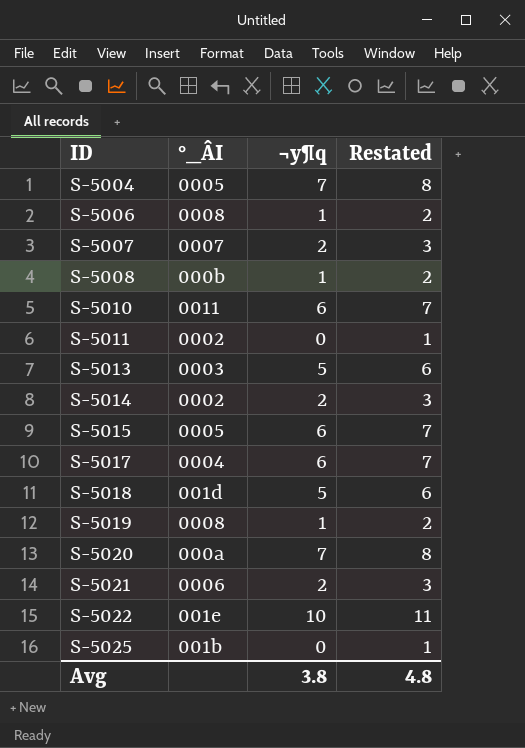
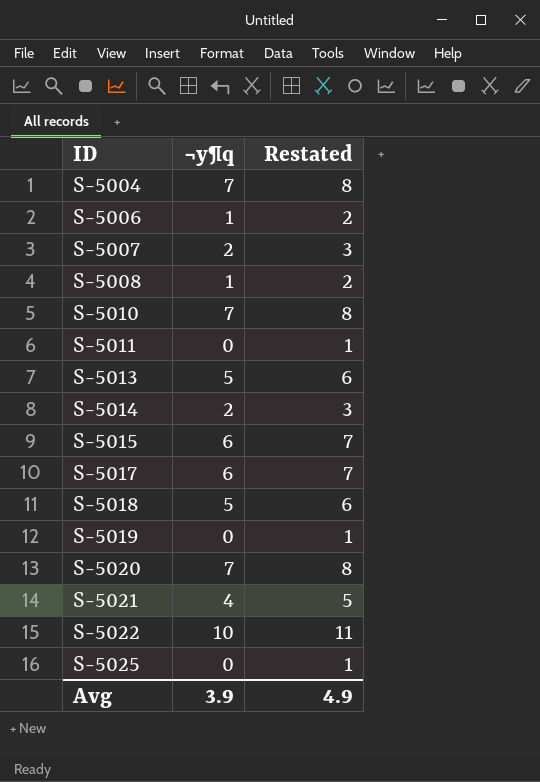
column °_ÂI | position: 2 -> none
S-5010 | ¬y¶q: 6 -> 7
S-5010 | Restated: 7 -> 8
S-5019 | ¬y¶q: 1 -> 0
S-5019 | Restated: 2 -> 1
S-5021 | ¬y¶q: 2 -> 4
S-5021 | Restated: 3 -> 5
Avg | ¬y¶q: 3.8 -> 3.9
Avg | Restated: 4.8 -> 4.9

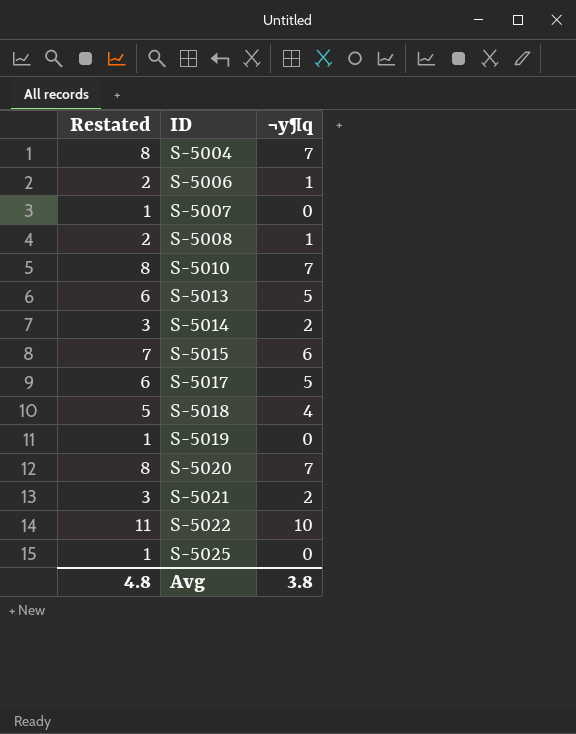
column Restated | position: 3 -> 1
row S-5011: 0 | 1 -> none
S-5007 | Restated: 3 -> 1
S-5007 | ¬y¶q: 2 -> 0
S-5017 | Restated: 7 -> 6
S-5017 | ¬y¶q: 6 -> 5
S-5018 | Restated: 6 -> 5
S-5018 | ¬y¶q: 5 -> 4
S-5021 | Restated: 5 -> 3
S-5021 | ¬y¶q: 4 -> 2
Avg | Restated: 4.9 -> 4.8
Avg | ¬y¶q: 3.9 -> 3.8

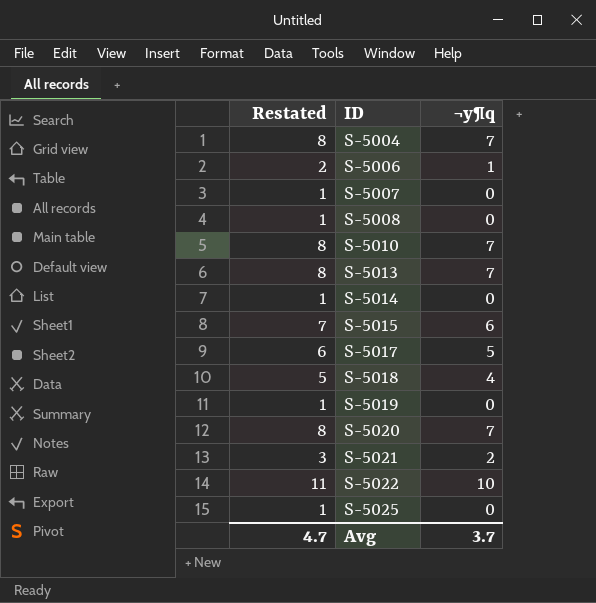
S-5008 | Restated: 2 -> 1
S-5008 | ¬y¶q: 1 -> 0
S-5013 | Restated: 6 -> 8
S-5013 | ¬y¶q: 5 -> 7
S-5014 | Restated: 3 -> 1
S-5014 | ¬y¶q: 2 -> 0
Avg | Restated: 4.8 -> 4.7
Avg | ¬y¶q: 3.8 -> 3.7

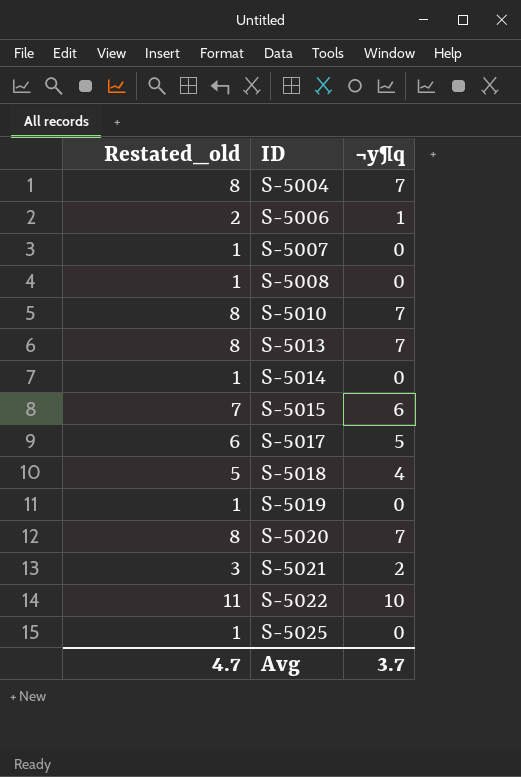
column name: Restated -> Restated_old

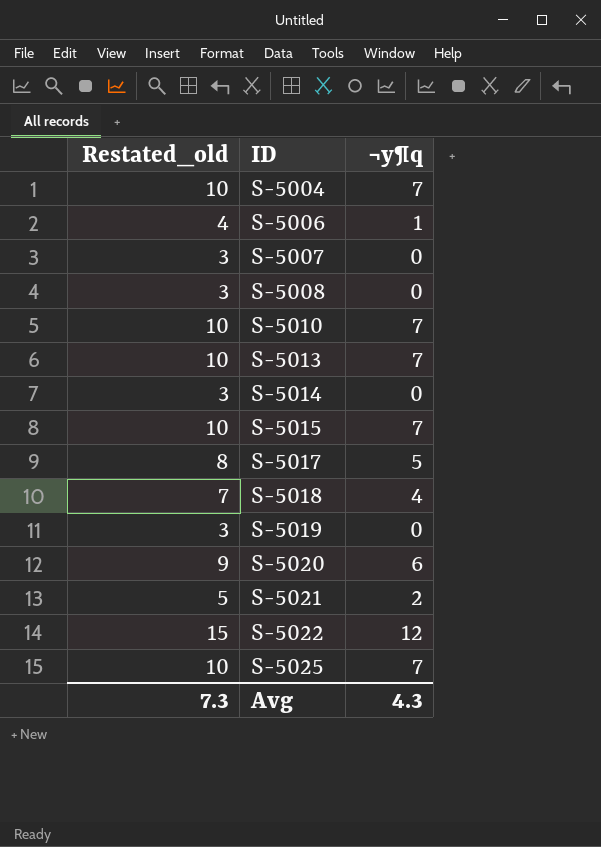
column Restated_old | formula: [¬y¶q] + 1 -> [¬y¶q] + 3
S-5015 | ¬y¶q: 6 -> 7
S-5020 | ¬y¶q: 7 -> 6
S-5022 | ¬y¶q: 10 -> 12
S-5025 | ¬y¶q: 0 -> 7
Avg | Restated_old: 4.7 -> 7.3
Avg | ¬y¶q: 3.7 -> 4.3

